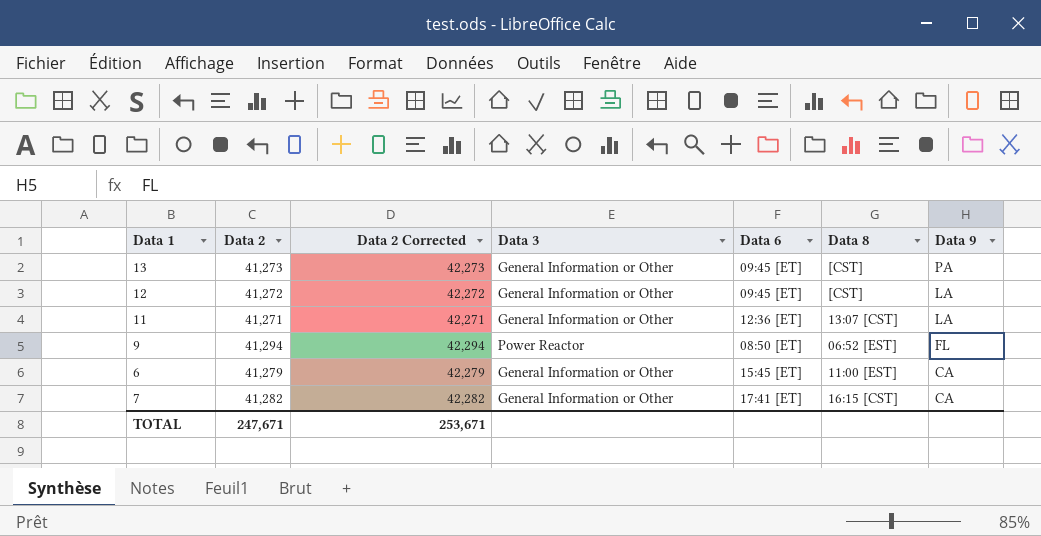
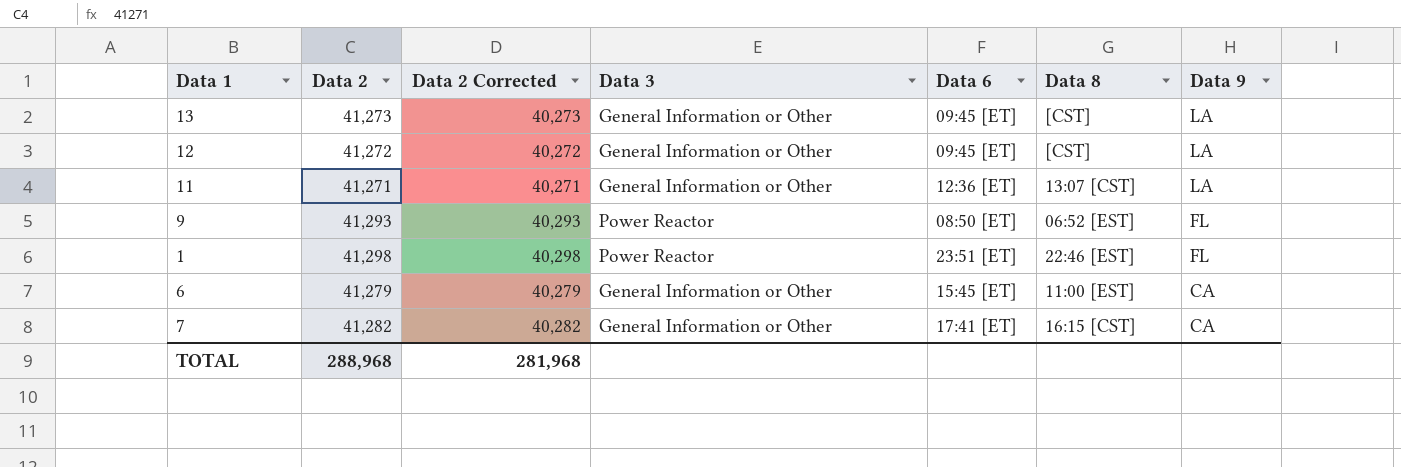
column Data 2 Corrected | formula: [Data 2] + 1000 -> [Data 2] - 1000
13 | Data 9: PA -> LA
9 | Data 2: 41,294 -> 41,293
row 1: none -> 41,298 | 40,298 | Power Reactor | 23:51 [ET] | 22:46 [EST] | FL
TOTAL | Data 2: 247,671 -> 288,968
TOTAL | Data 2 Corrected: 253,671 -> 281,968

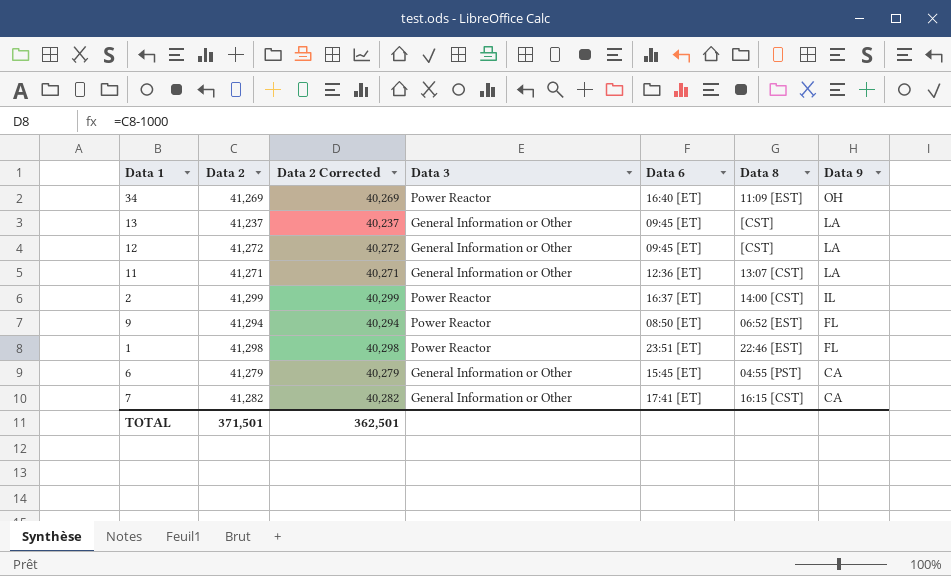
row 34: none -> 41,269 | 40,269 | Power Reactor | 16:40 [ET] | 11:09 [EST] | OH
13 | Data 2: 41,273 -> 41,237
13 | Data 2 Corrected: 40,273 -> 40,237
row 2: none -> 41,299 | 40,299 | Power Reactor | 16:37 [ET] | 14:00 [CST] | IL
9 | Data 2: 41,293 -> 41,294
9 | Data 2 Corrected: 40,293 -> 40,294
6 | Data 8: 11:00 [EST] -> 04:55 [PST]
TOTAL | Data 2: 288,968 -> 371,501
TOTAL | Data 2 Corrected: 281,968 -> 362,501

